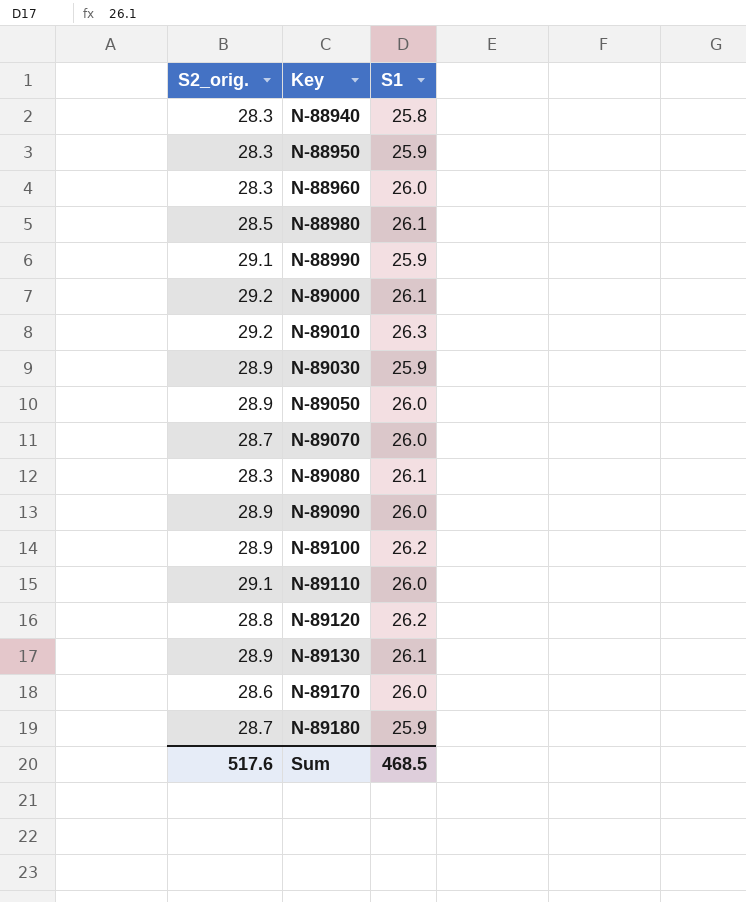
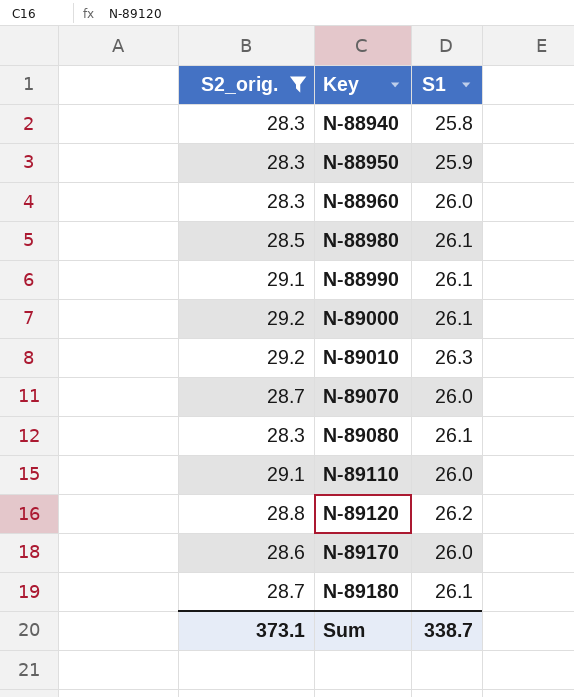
filter: none -> S2_orig. != 28.9
N-88990 | S1: 25.9 -> 26.1
N-89180 | S1: 25.9 -> 26.1
Sum | S2_orig.: 517.6 -> 373.1
Sum | S1: 468.5 -> 338.7

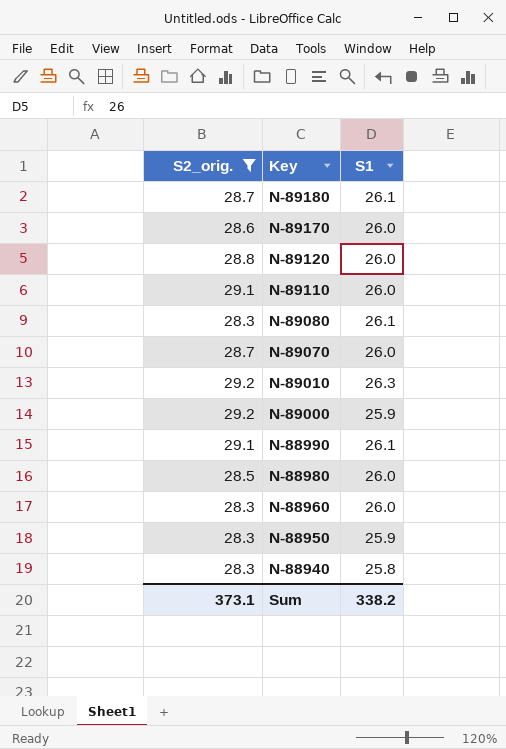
row order: Key ascending -> Key descending
N-89120 | S1: 26.2 -> 26.0
N-89000 | S1: 26.1 -> 25.9
N-88980 | S1: 26.1 -> 26.0
Sum | S1: 338.7 -> 338.2

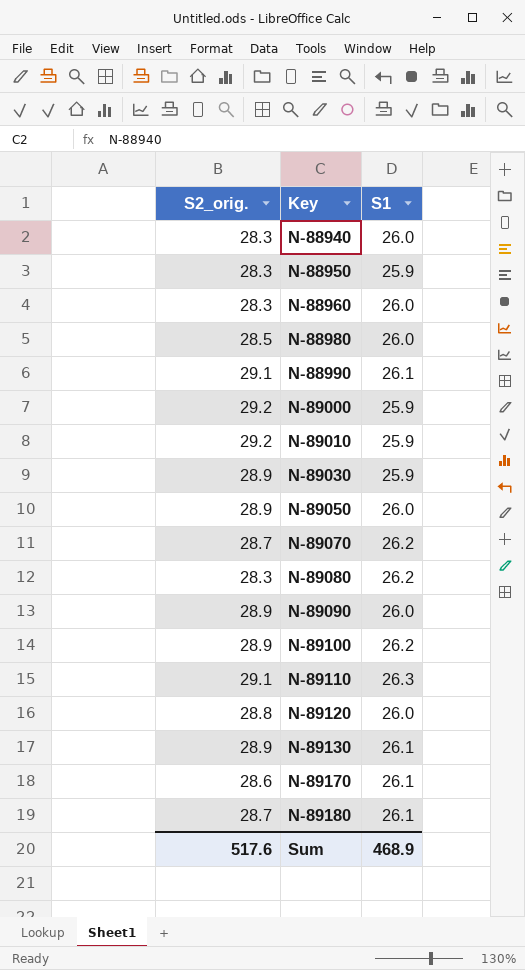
filter: S2_orig. != 28.9 -> none
row order: Key descending -> Key ascending
N-88940 | S1: 25.8 -> 26.0
N-89010 | S1: 26.3 -> 25.9
N-89070 | S1: 26.0 -> 26.2
N-89080 | S1: 26.1 -> 26.2
N-89110 | S1: 26.0 -> 26.3
N-89170 | S1: 26.0 -> 26.1
Sum | S2_orig.: 373.1 -> 517.6
Sum | S1: 338.2 -> 468.9

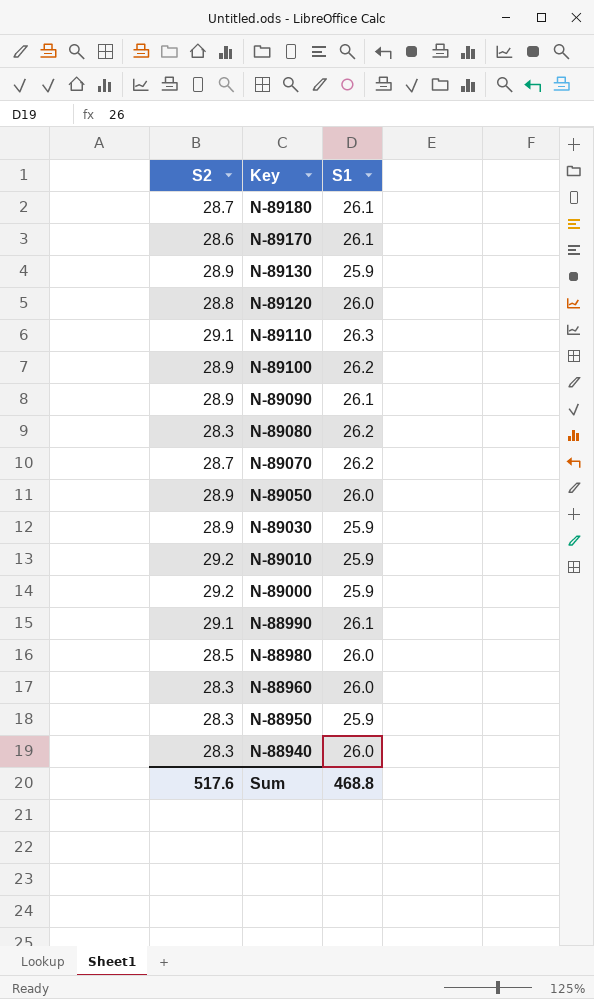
row order: Key ascending -> Key descending
column name: S2_orig. -> S2
N-89130 | S1: 26.1 -> 25.9
N-89090 | S1: 26.0 -> 26.1
Sum | S1: 468.9 -> 468.8

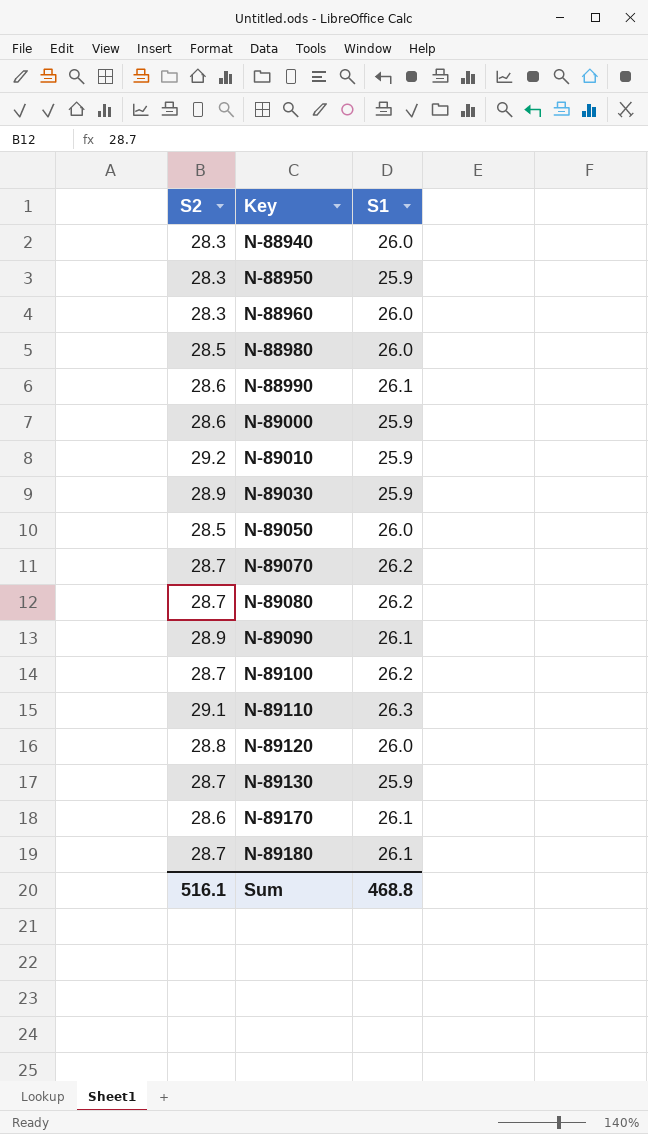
row order: Key descending -> Key ascending
N-88990 | S2: 29.1 -> 28.6
N-89000 | S2: 29.2 -> 28.6
N-89050 | S2: 28.9 -> 28.5
N-89080 | S2: 28.3 -> 28.7
N-89100 | S2: 28.9 -> 28.7
N-89130 | S2: 28.9 -> 28.7
Sum | S2: 517.6 -> 516.1

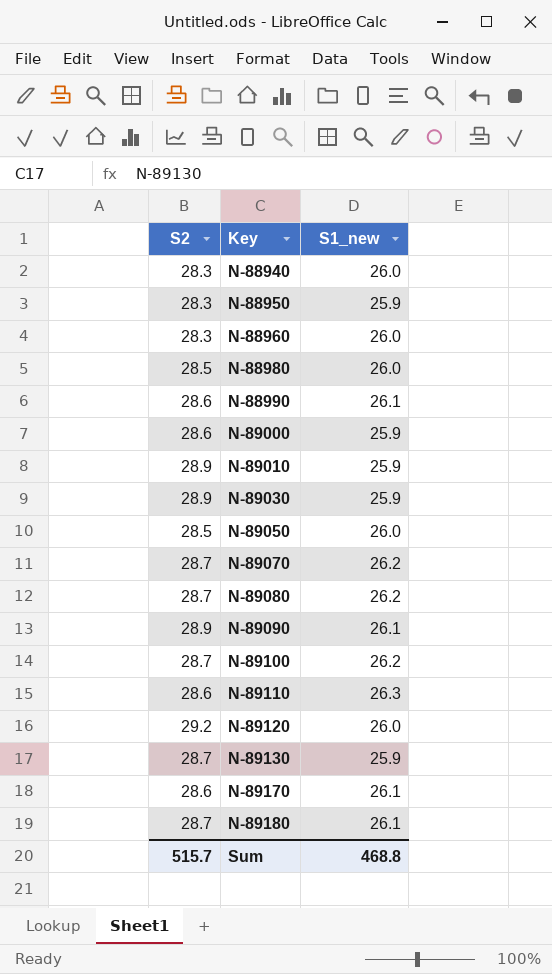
column name: S1 -> S1_new
N-89010 | S2: 29.2 -> 28.9
N-89110 | S2: 29.1 -> 28.6
N-89120 | S2: 28.8 -> 29.2
Sum | S2: 516.1 -> 515.7

